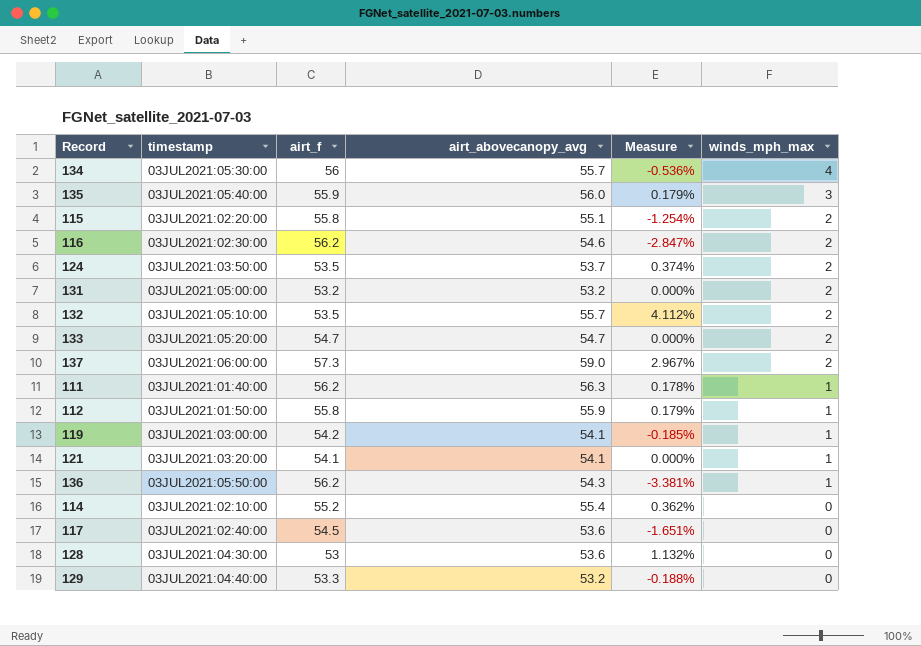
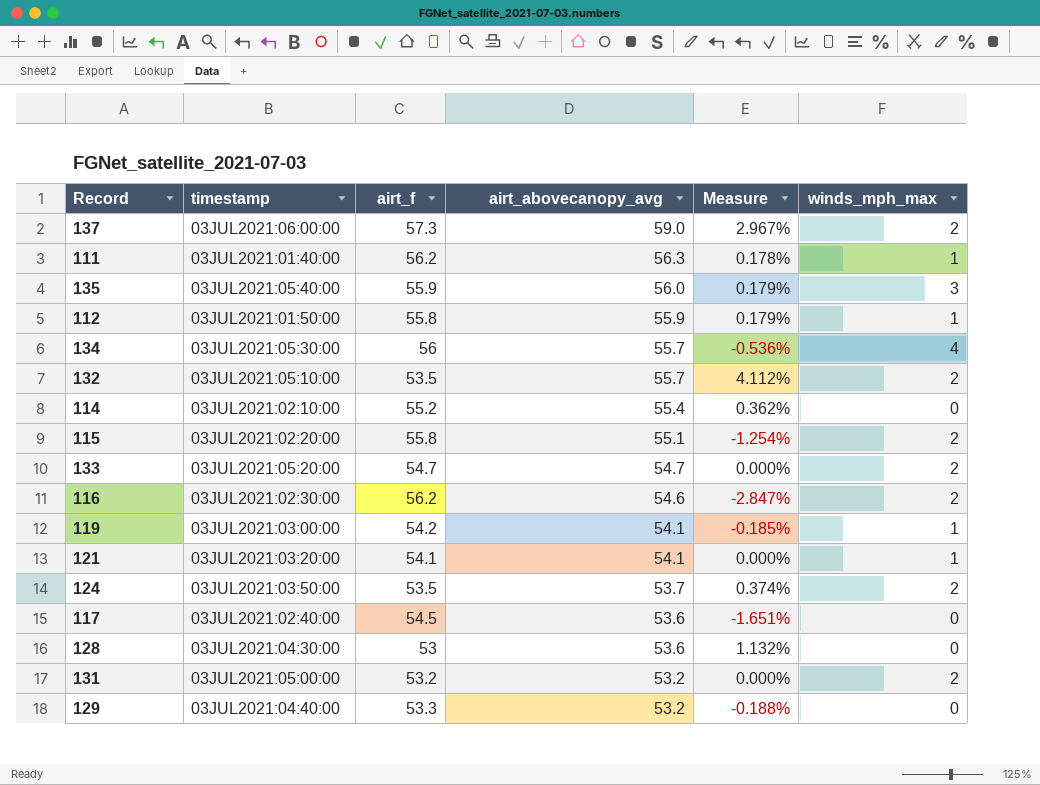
row order: winds_mph_max descending -> airt_abovecanopy_avg descending
row 136: 03JUL2021:05:50:00 | 56.2 | 54.3 | -3.381% | 1 -> none

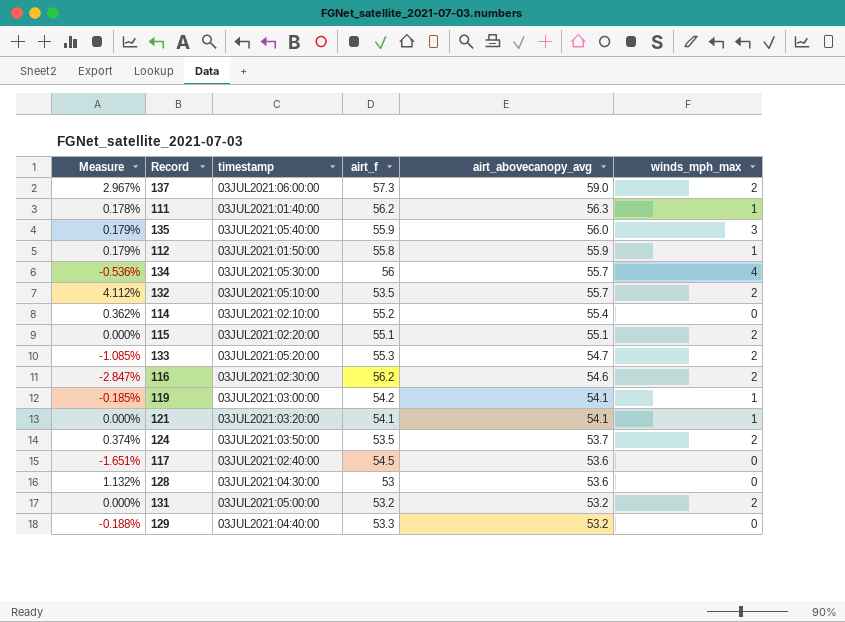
column Measure | position: 5 -> 1
115 | Measure: -1.254% -> 0.000%
115 | airt_f: 55.8 -> 55.1
133 | Measure: 0.000% -> -1.085%
133 | airt_f: 54.7 -> 55.3

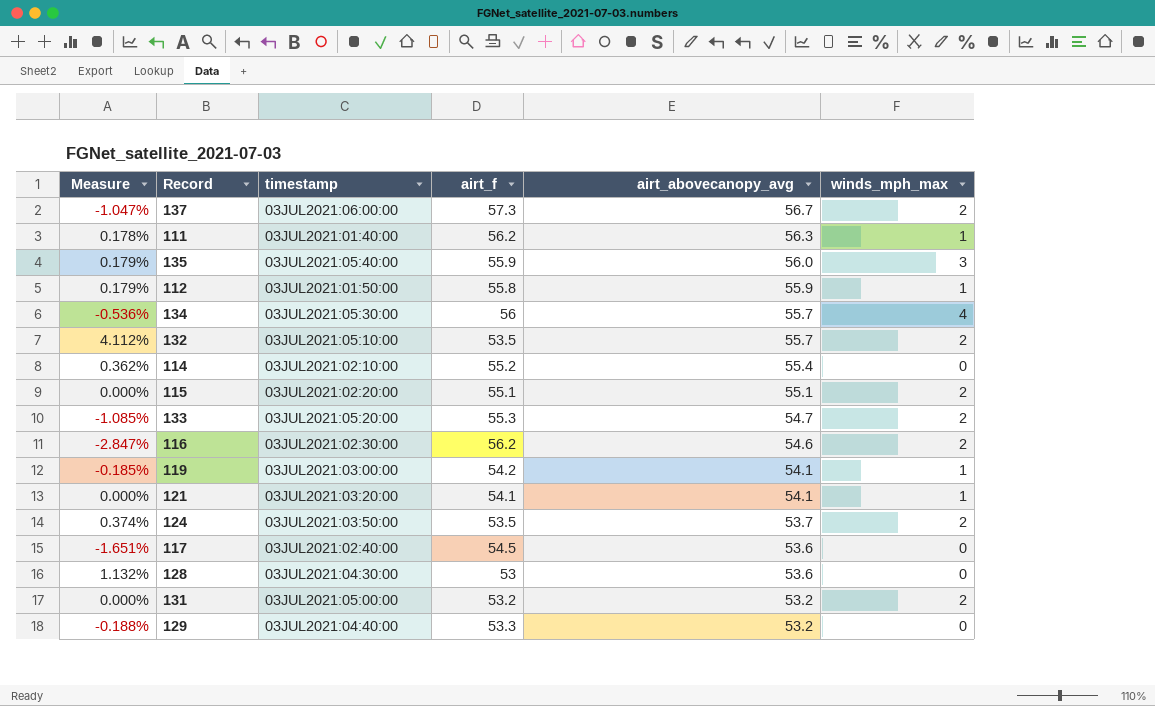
137 | Measure: 2.967% -> -1.047%
137 | airt_abovecanopy_avg: 59.0 -> 56.7

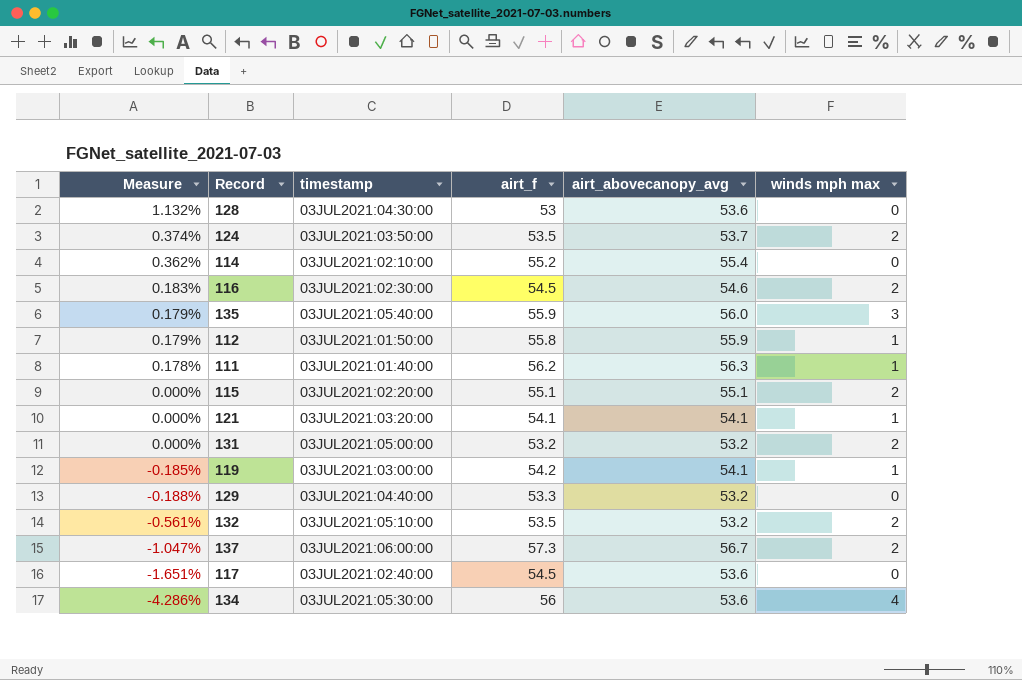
row order: airt_abovecanopy_avg descending -> Measure descending
column name: winds_mph_max -> winds mph max
row 133: -1.085% | 03JUL2021:05:20:00 | 55.3 | 54.7 | 2 -> none
116 | Measure: -2.847% -> 0.183%
116 | airt_f: 56.2 -> 54.5
132 | Measure: 4.112% -> -0.561%
132 | airt_abovecanopy_avg: 55.7 -> 53.2
134 | Measure: -0.536% -> -4.286%
134 | airt_abovecanopy_avg: 55.7 -> 53.6

